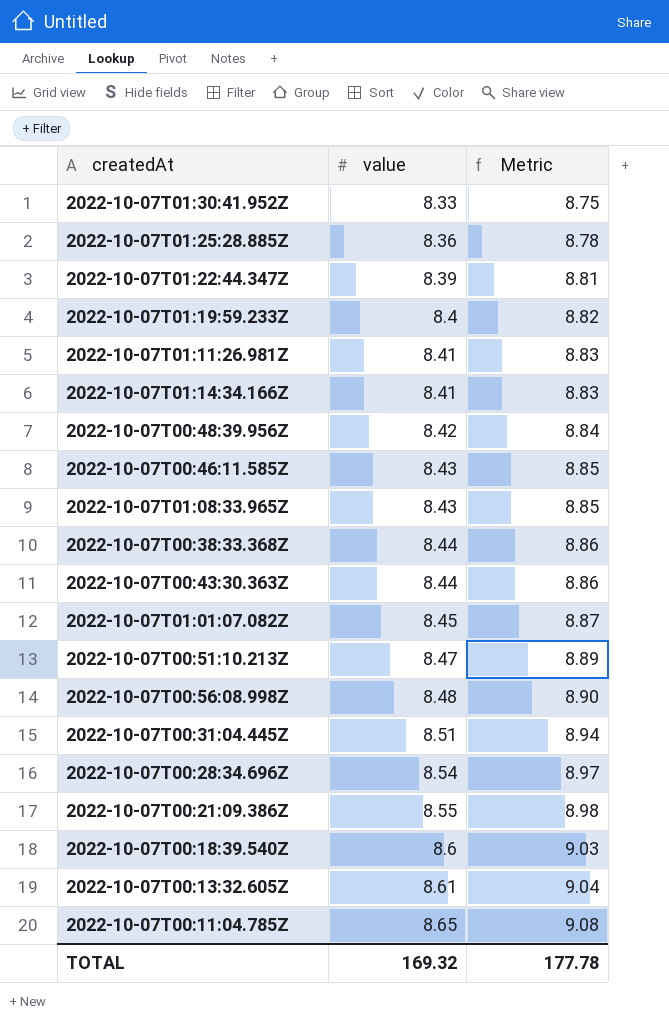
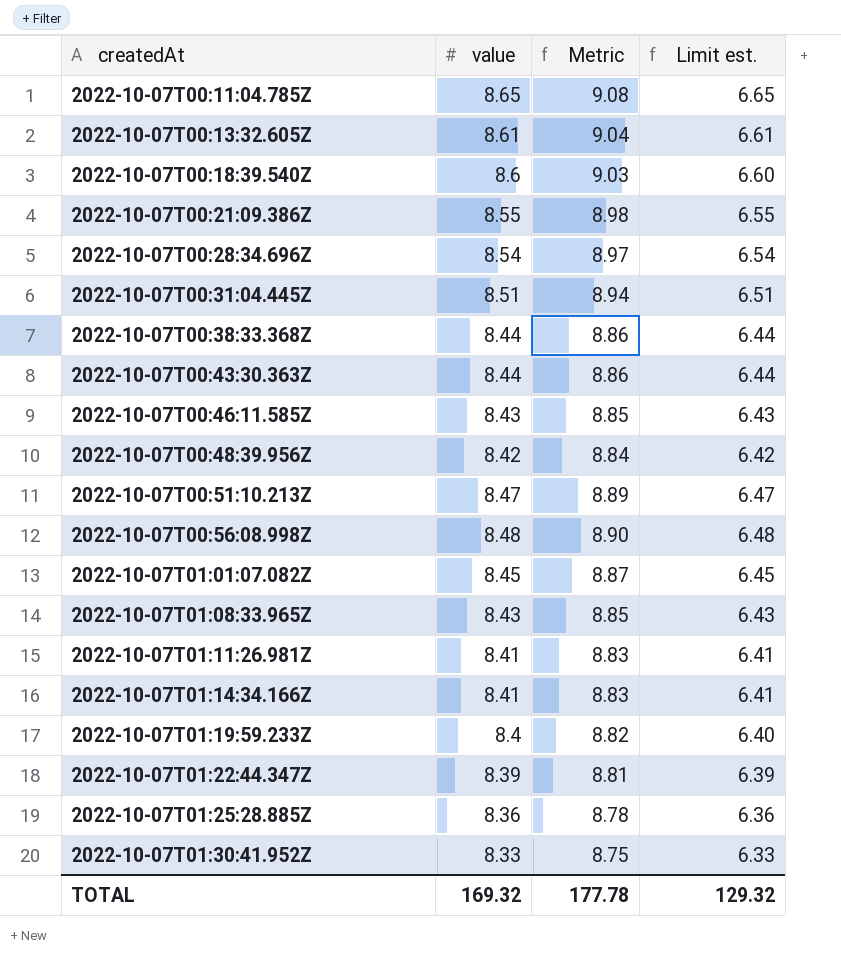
row order: value ascending -> createdAt ascending
column Limit est. | formula: none -> [value] - 2

